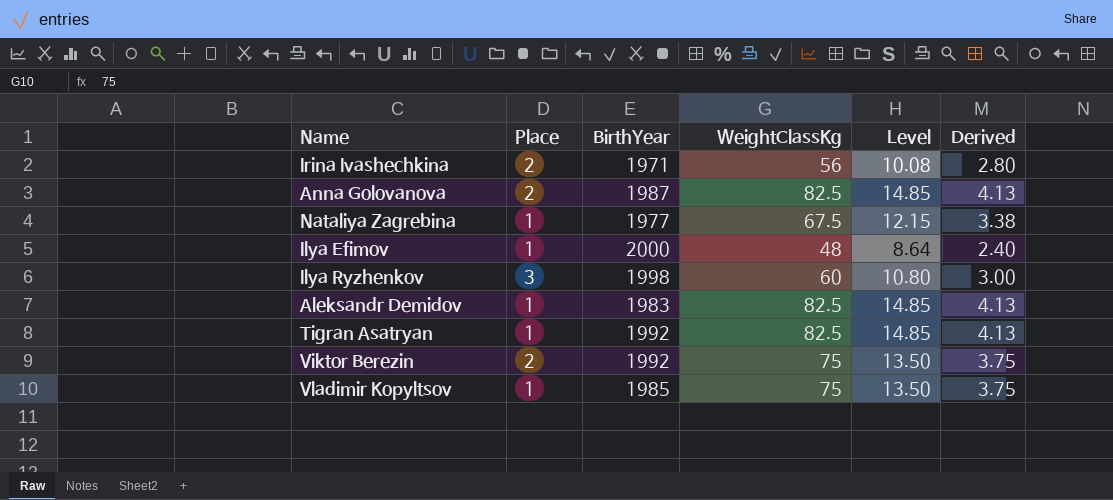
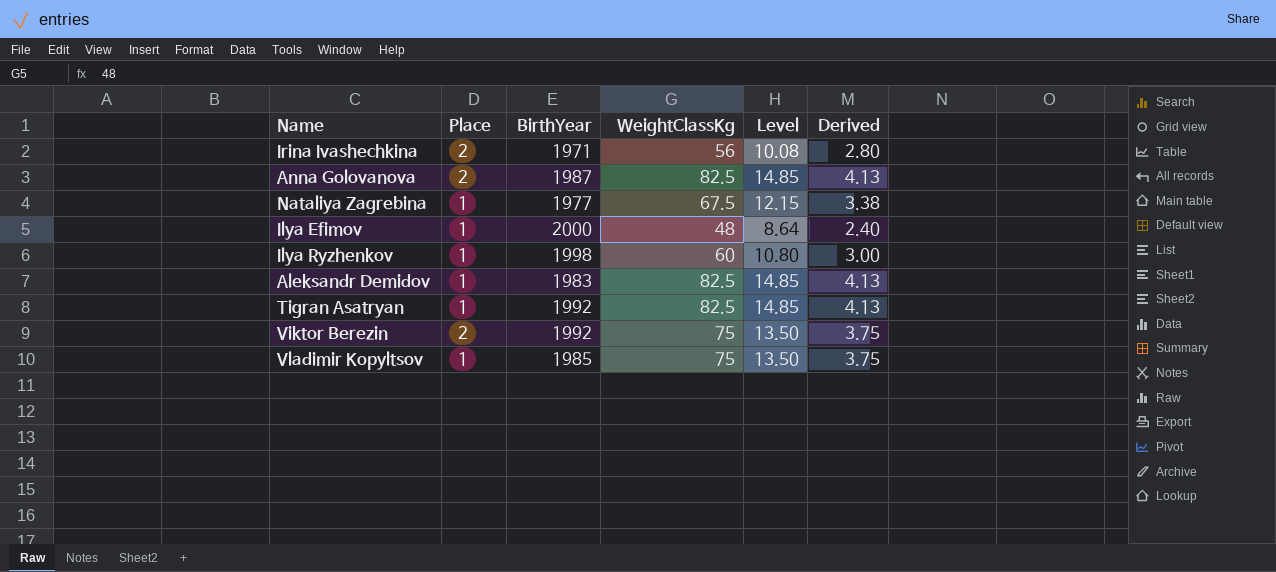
Ilya Ryzhenkov | Place: 3 -> 1

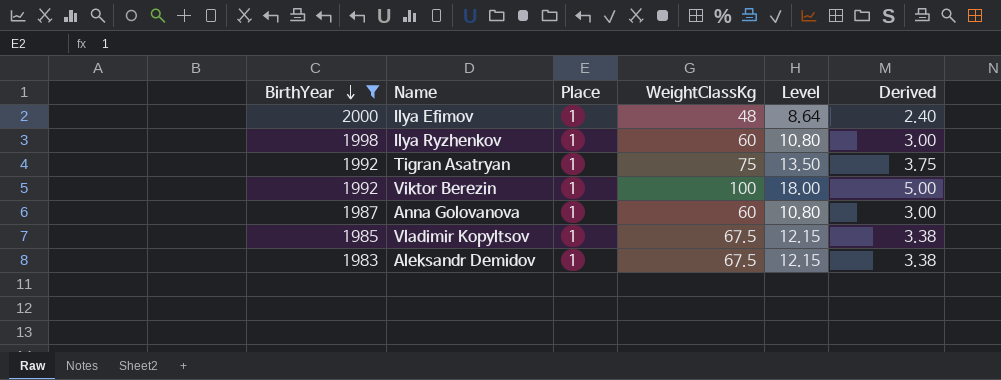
filter: none -> BirthYear >= 1983
row order: none -> BirthYear descending
column BirthYear | position: 3 -> 1
Tigran Asatryan | WeightClassKg: 82.5 -> 75
Tigran Asatryan | Level: 14.85 -> 13.50
Tigran Asatryan | Derived: 4.13 -> 3.75
Viktor Berezin | Place: 2 -> 1
Viktor Berezin | WeightClassKg: 75 -> 100
Viktor Berezin | Level: 13.50 -> 18.00
Viktor Berezin | Derived: 3.75 -> 5.00
Anna Golovanova | Place: 2 -> 1
Anna Golovanova | WeightClassKg: 82.5 -> 60
Anna Golovanova | Level: 14.85 -> 10.80
Anna Golovanova | Derived: 4.13 -> 3.00
Vladimir Kopyltsov | WeightClassKg: 75 -> 67.5
Vladimir Kopyltsov | Level: 13.50 -> 12.15
Vladimir Kopyltsov | Derived: 3.75 -> 3.38
Aleksandr Demidov | WeightClassKg: 82.5 -> 67.5
Aleksandr Demidov | Level: 14.85 -> 12.15
Aleksandr Demidov | Derived: 4.13 -> 3.38

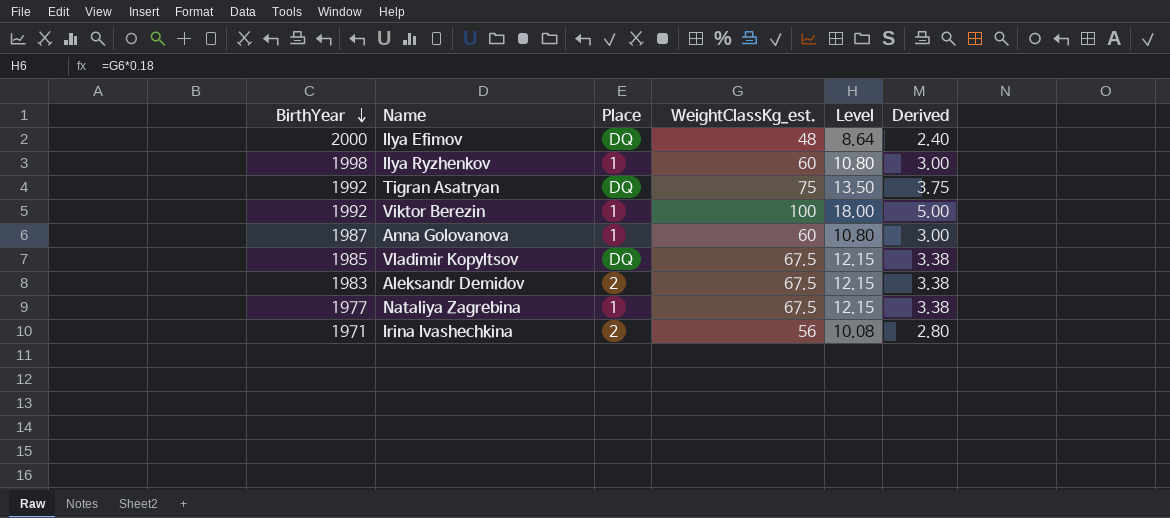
filter: BirthYear >= 1983 -> none
column name: WeightClassKg -> WeightClassKg_est.
Ilya Efimov | Place: 1 -> DQ
Tigran Asatryan | Place: 1 -> DQ
Vladimir Kopyltsov | Place: 1 -> DQ
Aleksandr Demidov | Place: 1 -> 2

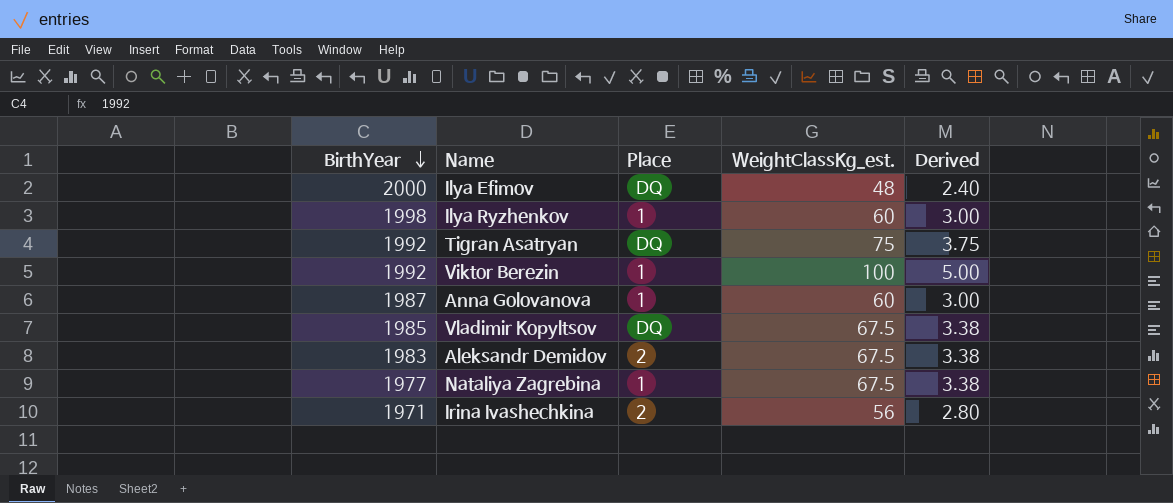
column Level | formula: [WeightClassKg_est.] * 0.18 -> none

